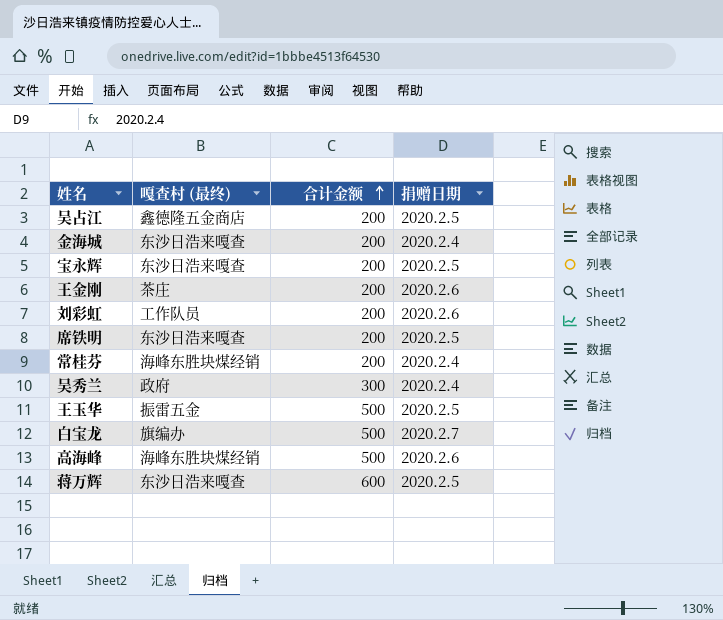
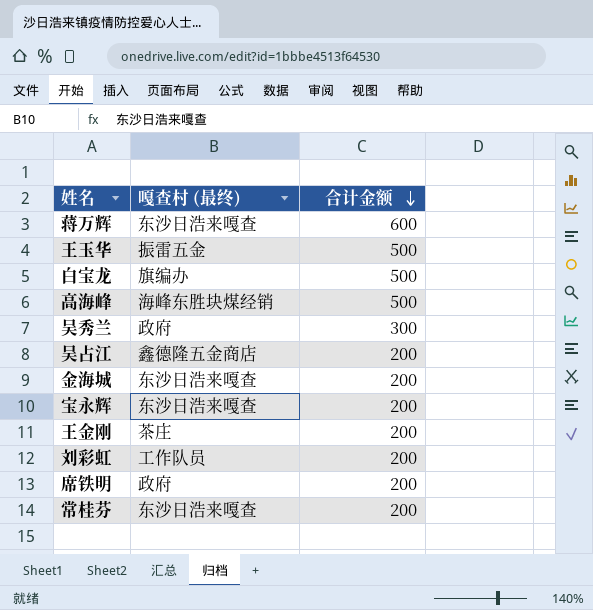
row order: 合计金额 ascending -> 合计金额 descending
column 捐赠日期 | position: 4 -> none
席铁明 | 嘎查村 (最终): 东沙日浩来嘎查 -> 政府
常桂芬 | 嘎查村 (最终): 海峰东胜块煤经销 -> 东沙日浩来嘎查

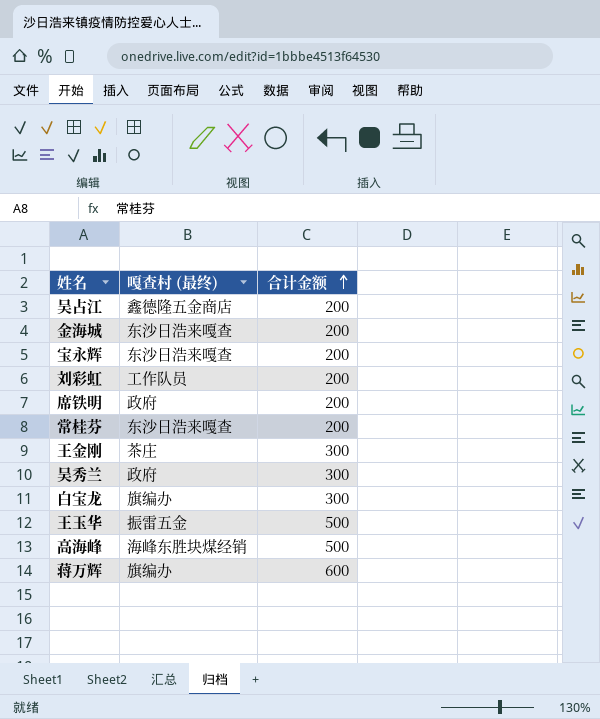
row order: 合计金额 descending -> 合计金额 ascending
王金刚 | 合计金额: 200 -> 300
白宝龙 | 合计金额: 500 -> 300
蒋万辉 | 嘎查村 (最终): 东沙日浩来嘎查 -> 旗编办

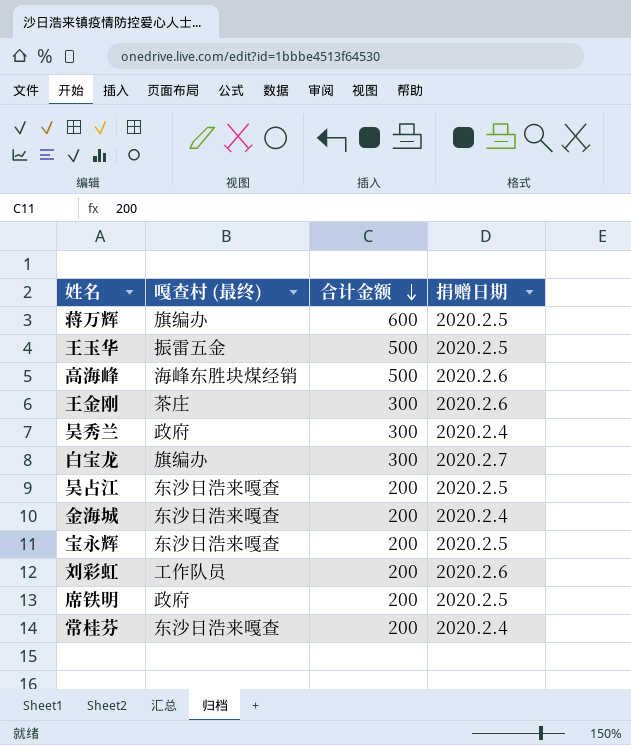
row order: 合计金额 ascending -> 合计金额 descending
column 捐赠日期 | position: none -> 4
吴占江 | 嘎查村 (最终): 鑫德隆五金商店 -> 东沙日浩来嘎查

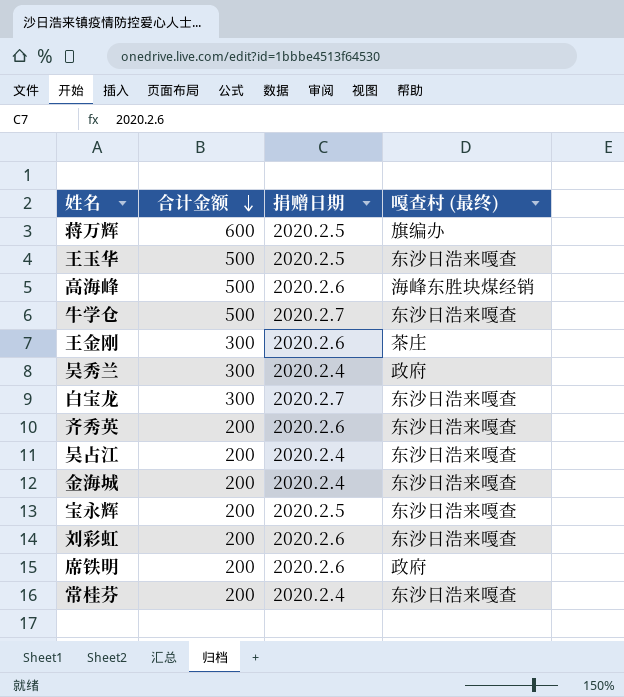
column 嘎查村 (最终) | position: 2 -> 4
王玉华 | 嘎查村 (最终): 振雷五金 -> 东沙日浩来嘎查
row 牛学仓: none -> 500 | 2020.2.7 | 东沙日浩来嘎查
白宝龙 | 嘎查村 (最终): 旗编办 -> 东沙日浩来嘎查
row 齐秀英: none -> 200 | 2020.2.6 | 东沙日浩来嘎查
吴占江 | 捐赠日期: 2020.2.5 -> 2020.2.4
刘彩虹 | 嘎查村 (最终): 工作队员 -> 东沙日浩来嘎查
席铁明 | 捐赠日期: 2020.2.5 -> 2020.2.6

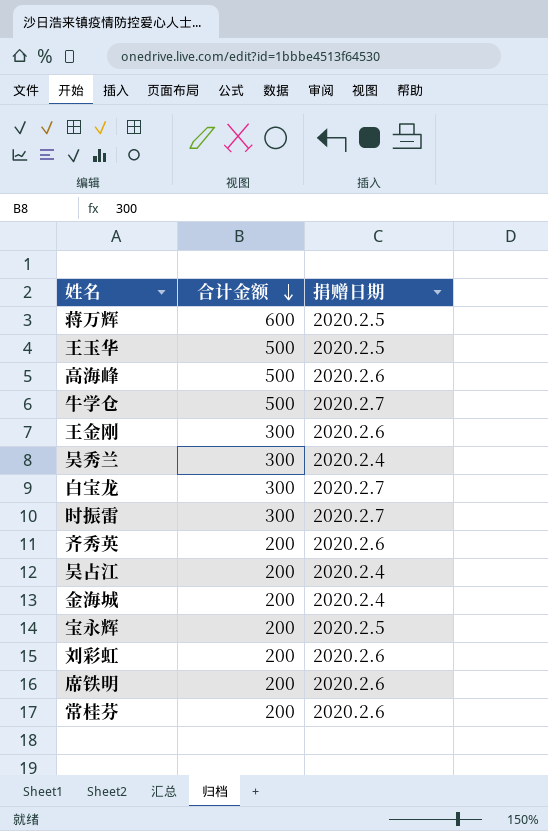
column 嘎查村 (最终) | position: 4 -> none
row 时振雷: none -> 300 | 2020.2.7
常桂芬 | 捐赠日期: 2020.2.4 -> 2020.2.6

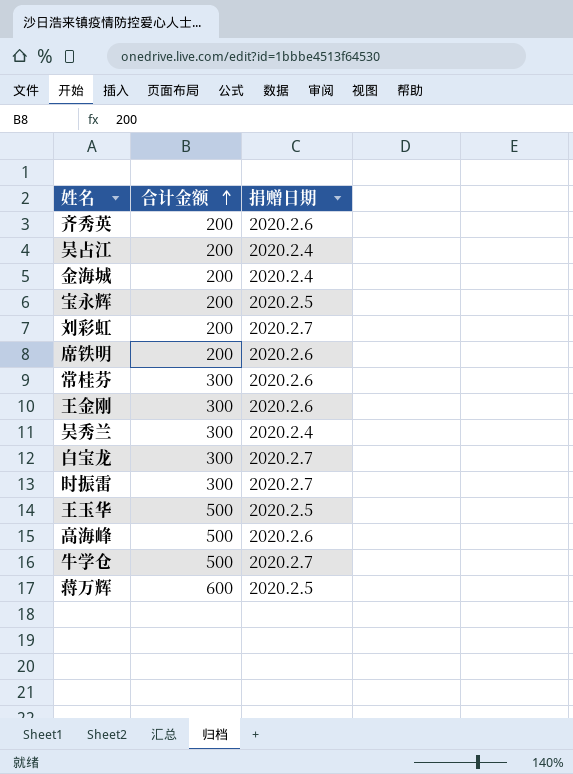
row order: 合计金额 descending -> 合计金额 ascending
刘彩虹 | 捐赠日期: 2020.2.6 -> 2020.2.7
常桂芬 | 合计金额: 200 -> 300

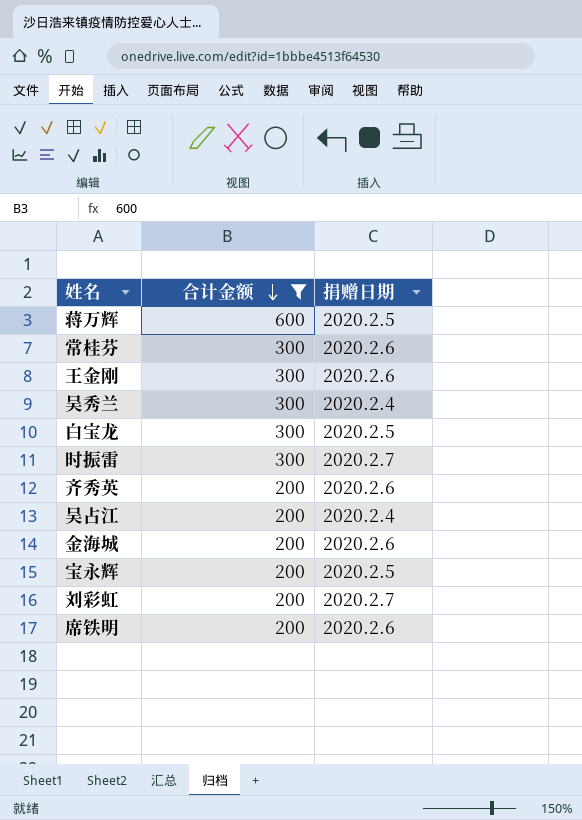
filter: none -> 合计金额 != 500
row order: 合计金额 ascending -> 合计金额 descending
白宝龙 | 捐赠日期: 2020.2.7 -> 2020.2.5
金海城 | 捐赠日期: 2020.2.4 -> 2020.2.6

